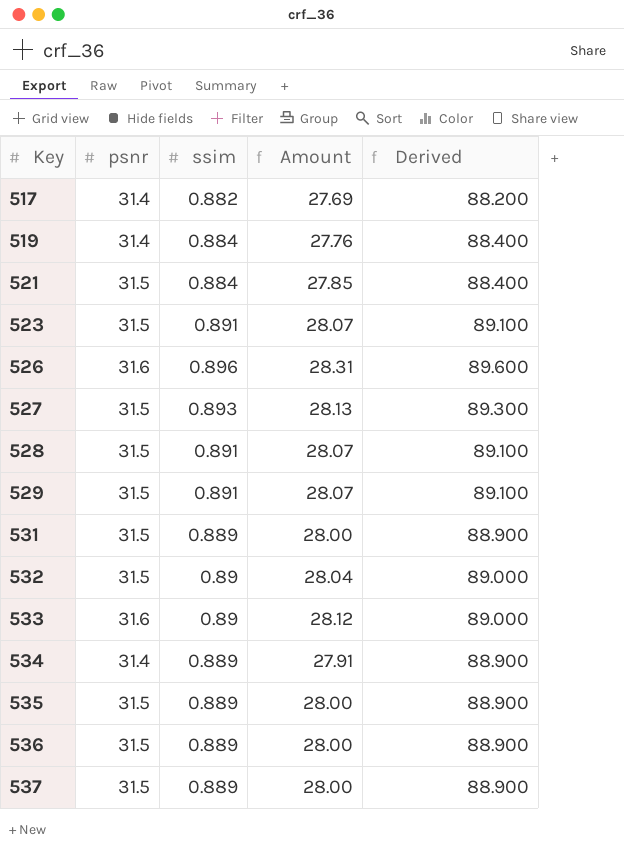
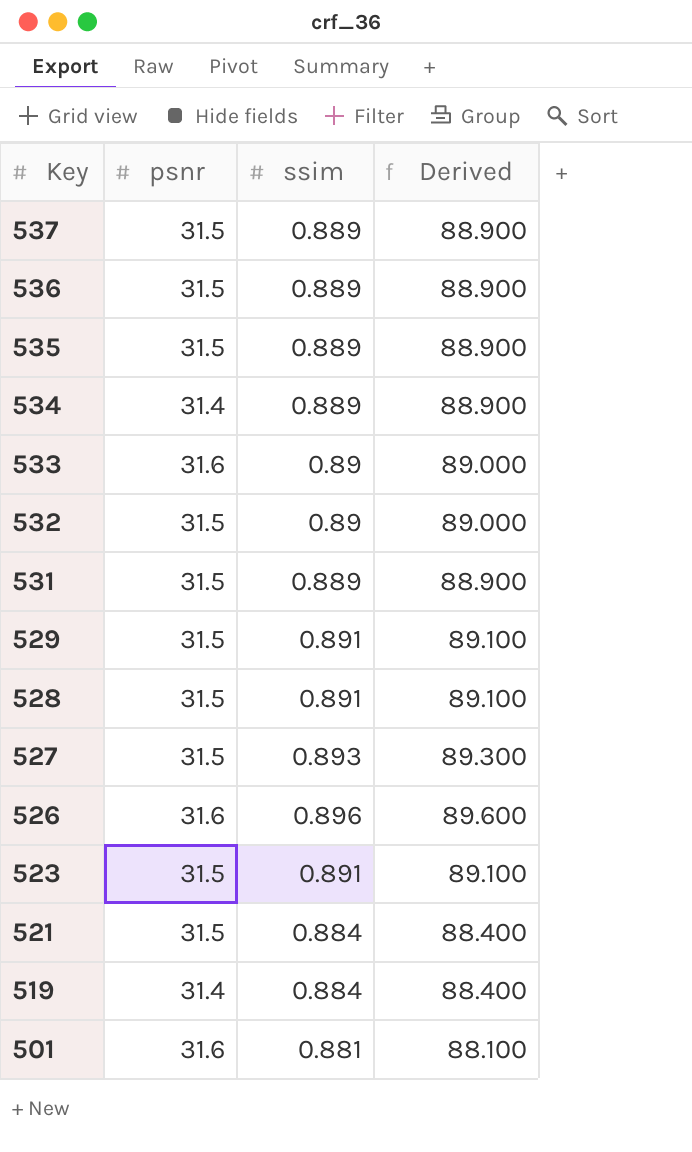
row order: Key ascending -> Key descending
column Amount | formula: [psnr] * [ssim] -> none
row 517: 31.4 | 0.882 | 27.69 | 88.200 -> none
row 501: none -> 31.6 | 0.881 | 88.100

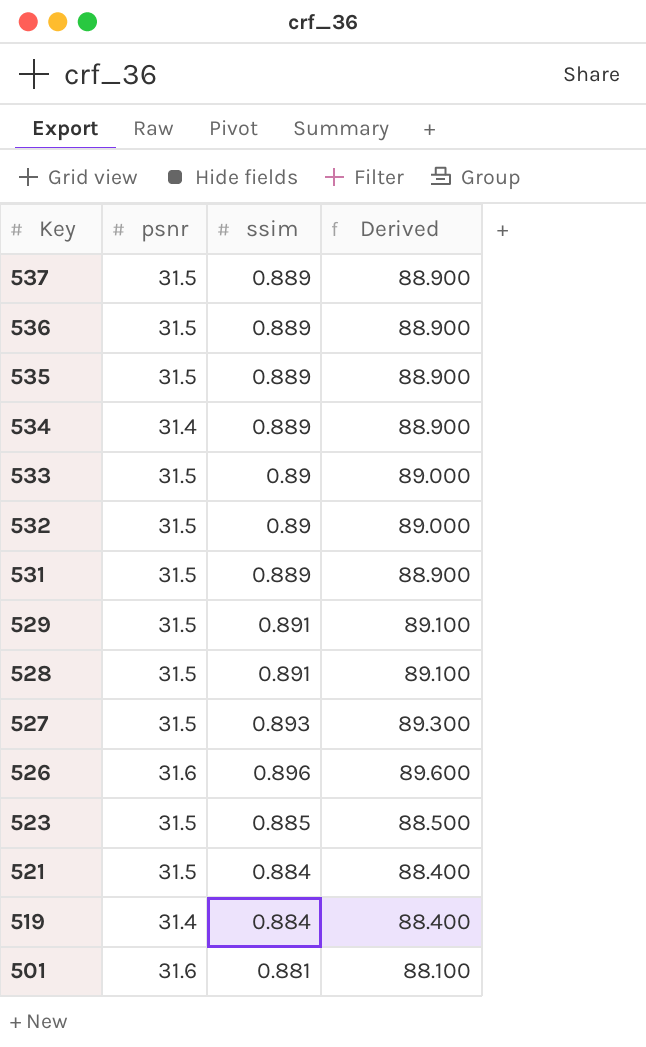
533 | psnr: 31.6 -> 31.5
523 | ssim: 0.891 -> 0.885
523 | Derived: 89.100 -> 88.500

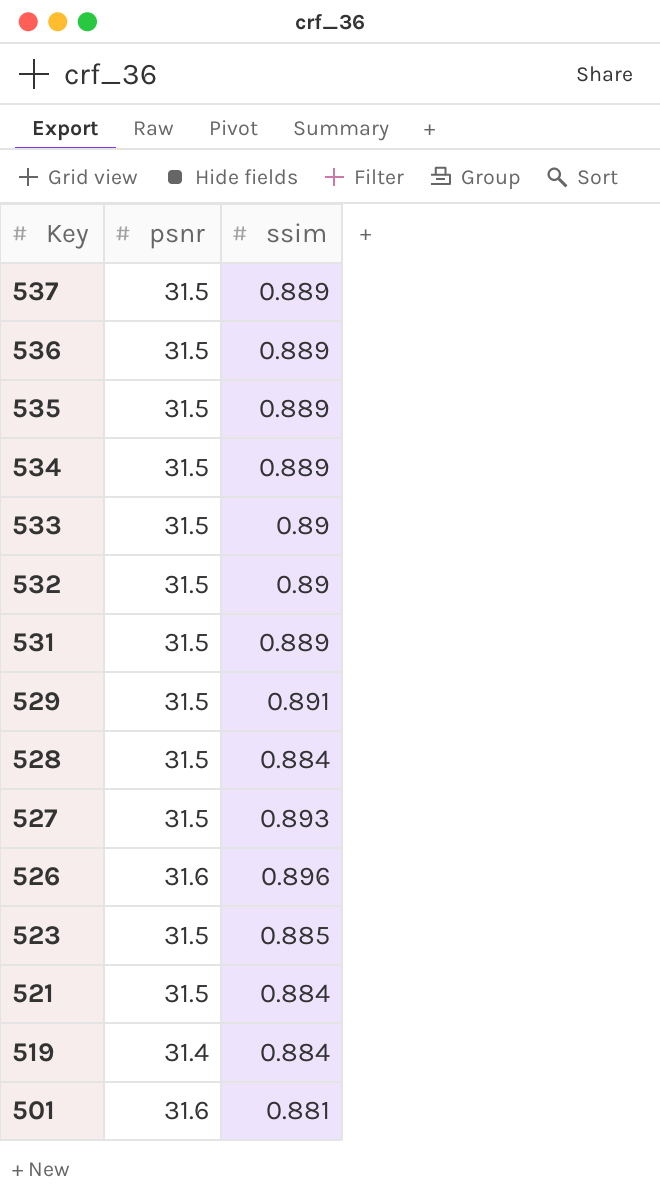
column Derived | formula: [ssim] * 100 -> none
534 | psnr: 31.4 -> 31.5
528 | ssim: 0.891 -> 0.884

